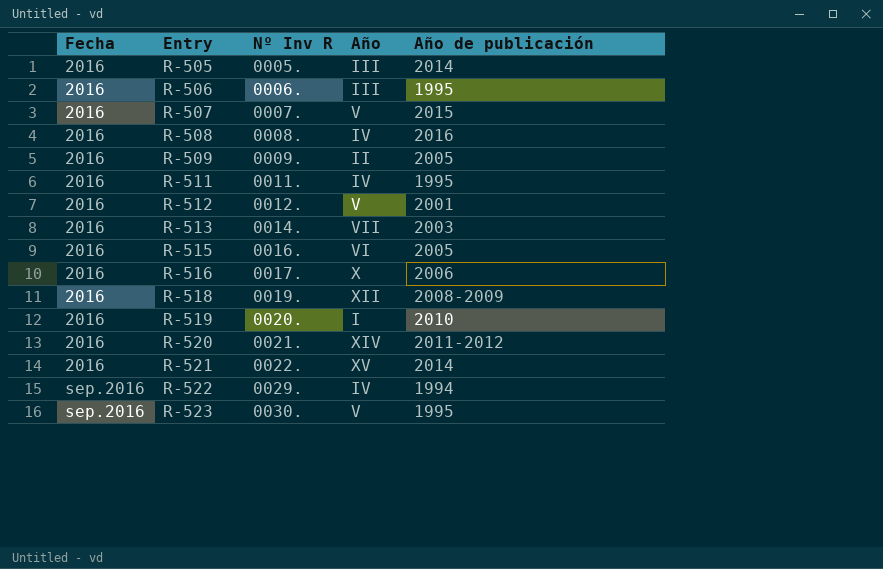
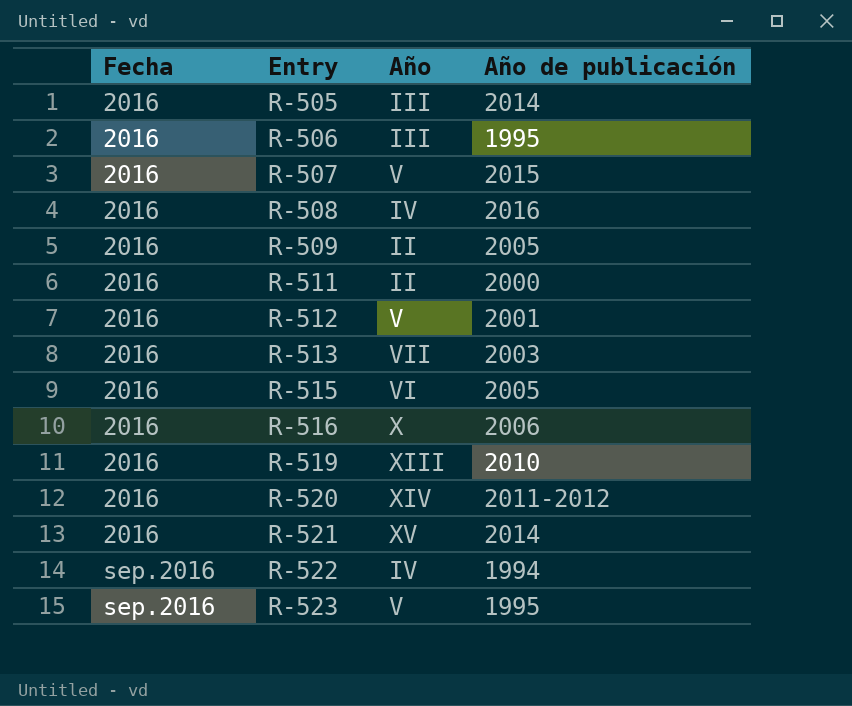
column Nº Inv R | position: 3 -> none
row R-518: 2016 | 0019. | XII | 2008-2009 -> none
R-511 | Año: IV -> II
R-511 | Año de publicación: 1995 -> 2000
R-519 | Año: I -> XIII

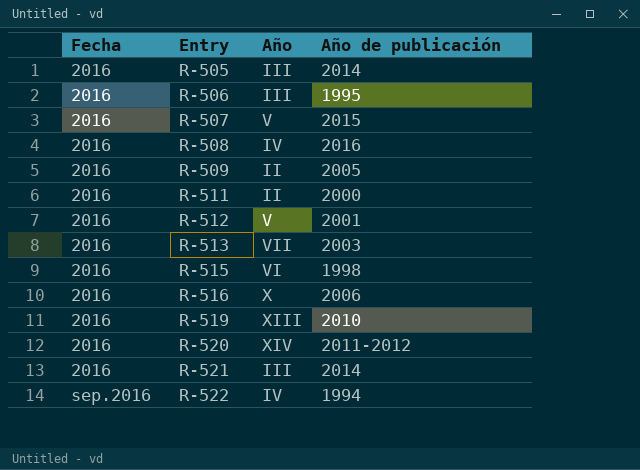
row R-523: sep.2016 | V | 1995 -> none
R-515 | Año de publicación: 2005 -> 1998
R-521 | Año: XV -> III

